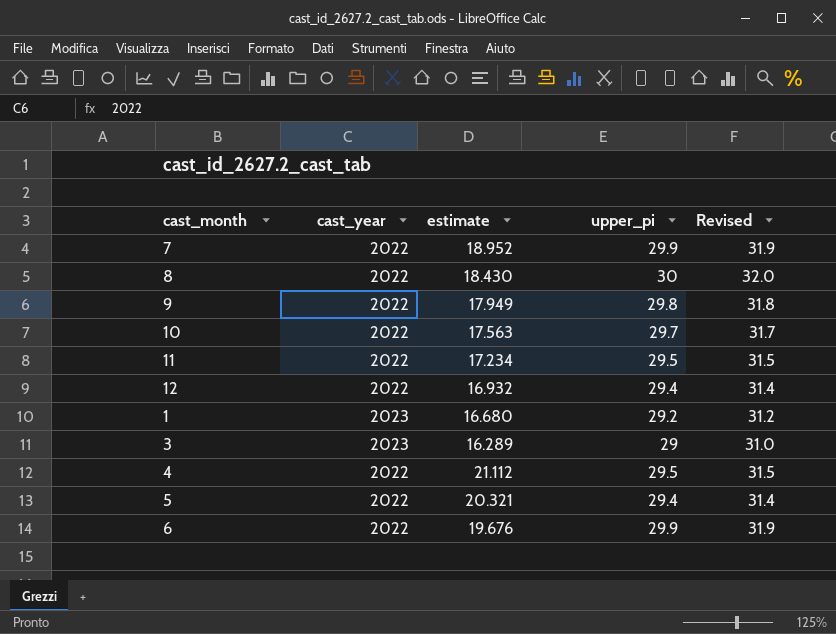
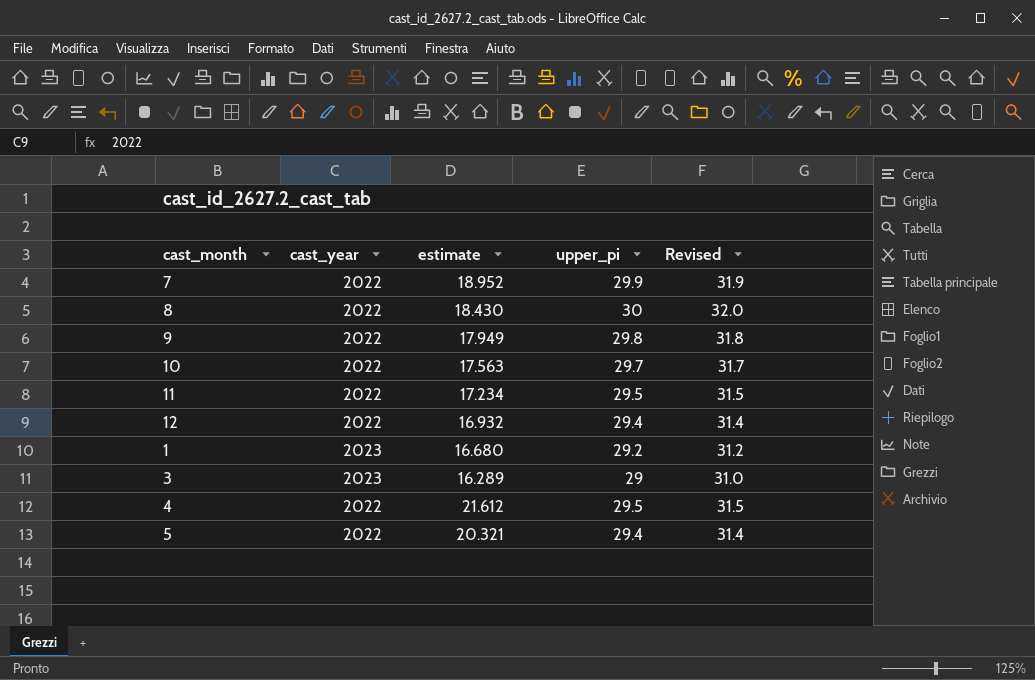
row 6: 2022 | 19.676 | 29.9 | 31.9 -> none
4 | estimate: 21.112 -> 21.612

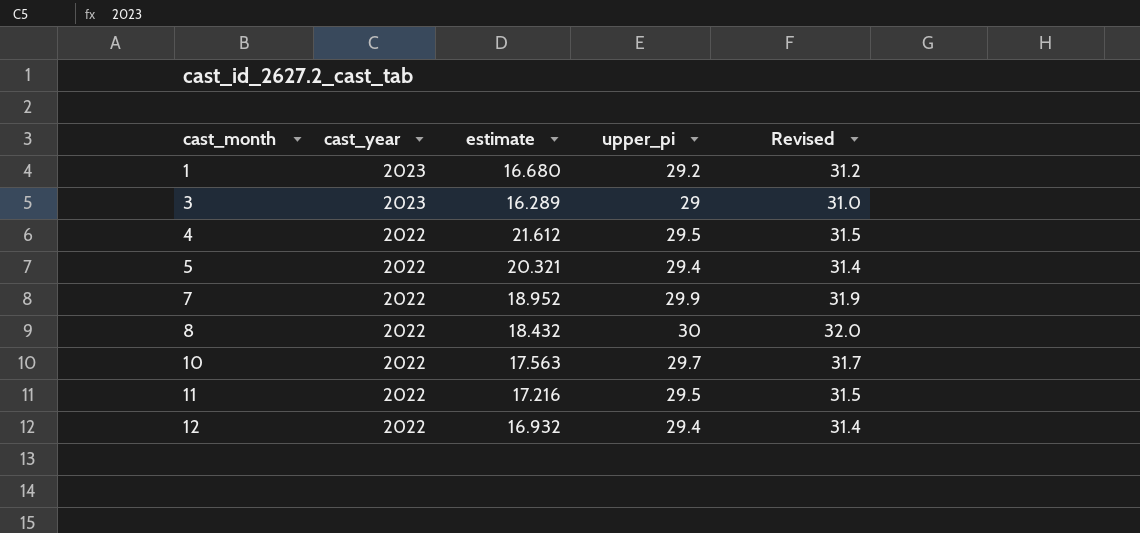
row order: none -> cast_month ascending
row 9: 2022 | 17.949 | 29.8 | 31.8 -> none
8 | estimate: 18.430 -> 18.432
11 | estimate: 17.234 -> 17.216

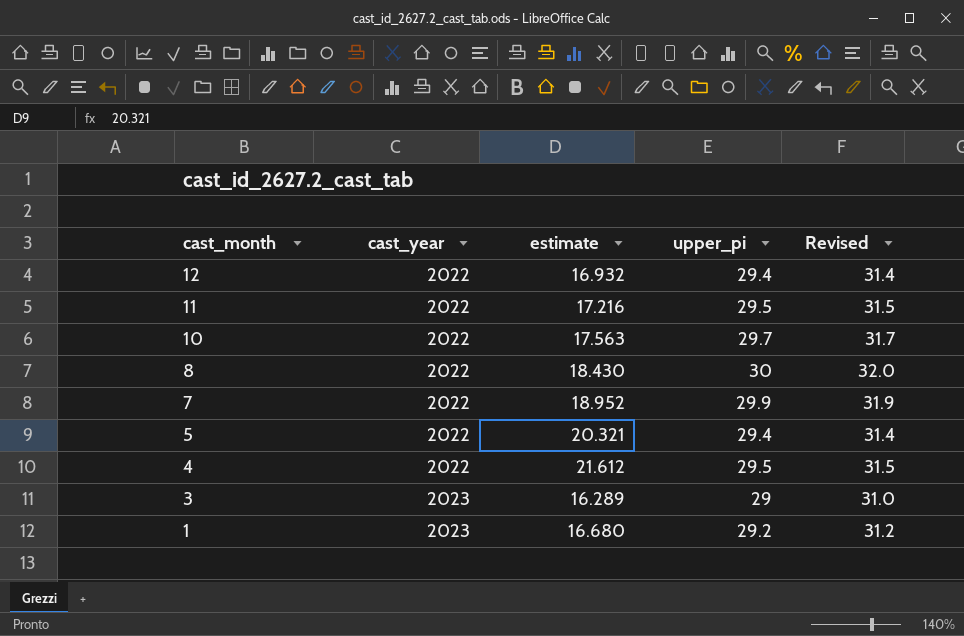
row order: cast_month ascending -> cast_month descending
8 | estimate: 18.432 -> 18.430

